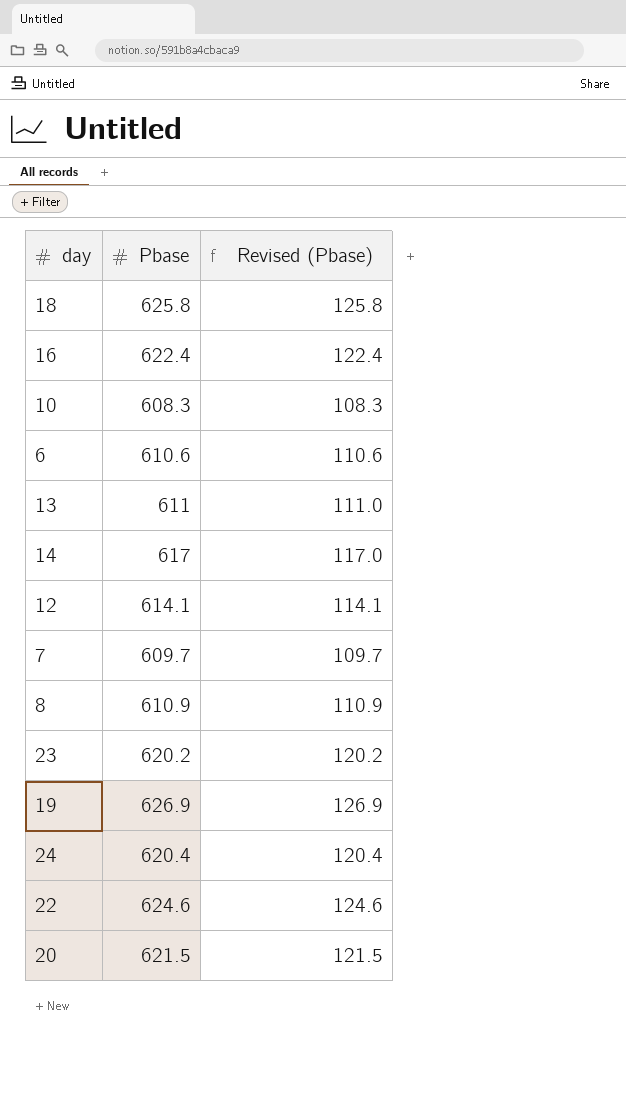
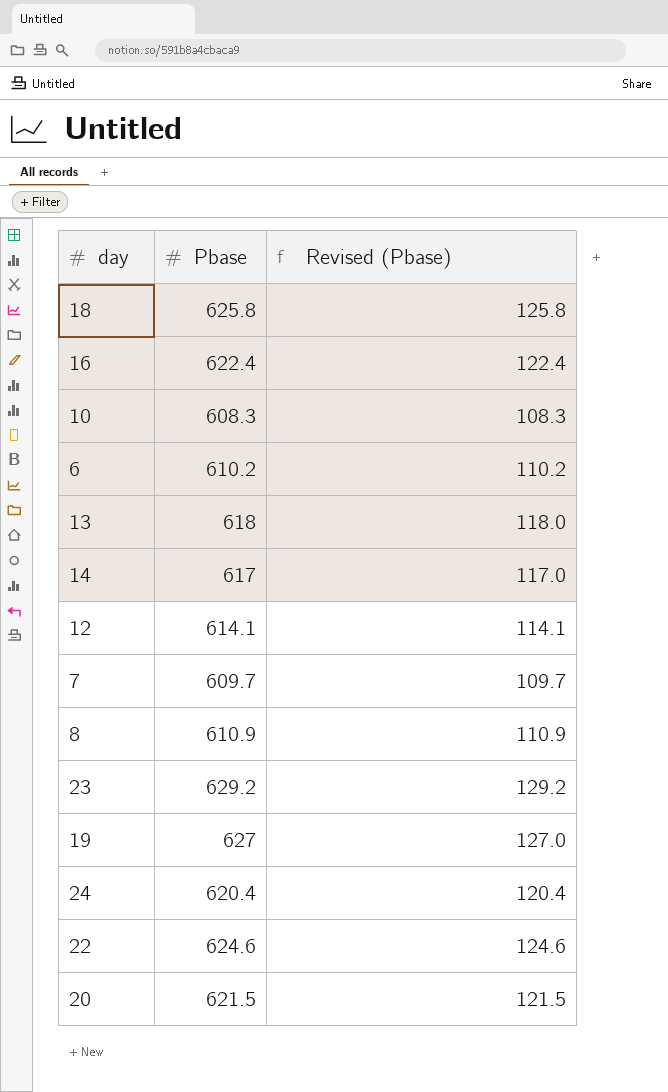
6 | Pbase: 610.6 -> 610.2
6 | Revised (Pbase): 110.6 -> 110.2
13 | Pbase: 611 -> 618
13 | Revised (Pbase): 111.0 -> 118.0
23 | Pbase: 620.2 -> 629.2
23 | Revised (Pbase): 120.2 -> 129.2
19 | Pbase: 626.9 -> 627
19 | Revised (Pbase): 126.9 -> 127.0

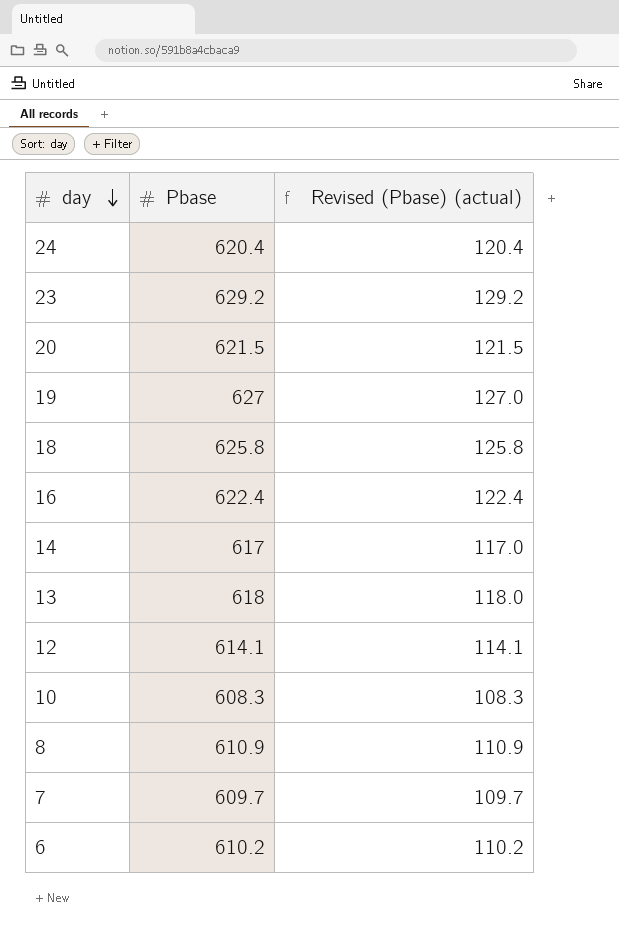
row order: none -> day descending
column name: Revised (Pbase) -> Revised (Pbase) (actual)
row 22: 624.6 | 124.6 -> none

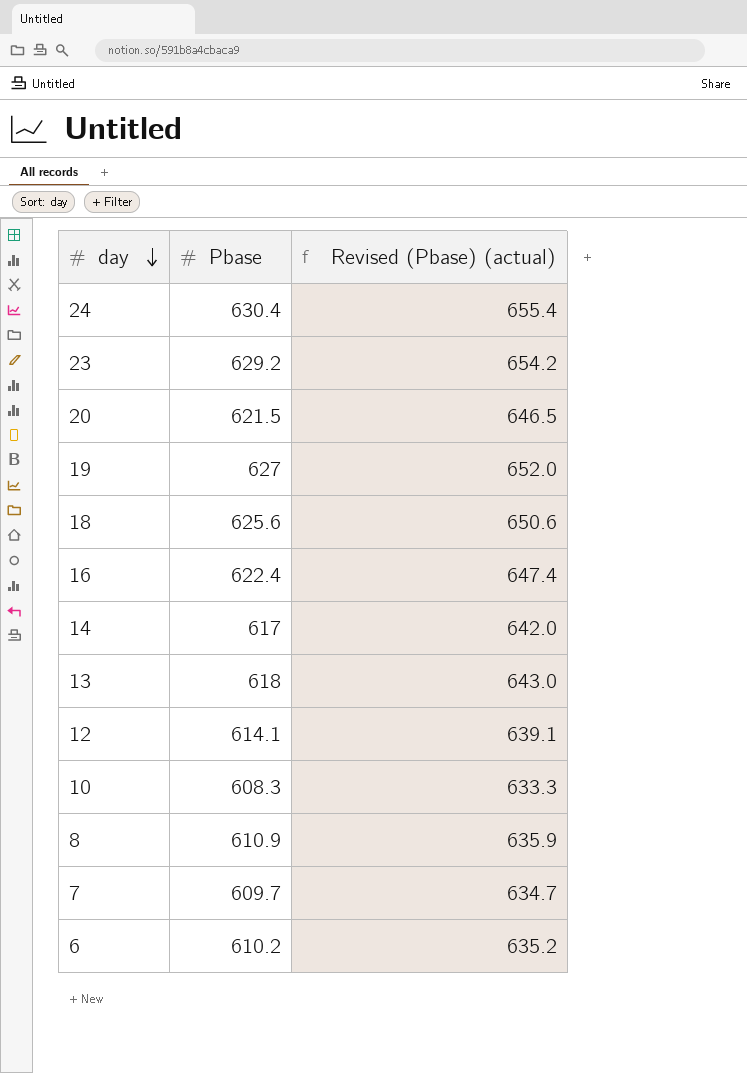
column Revised (Pbase) (actual) | formula: [Pbase] - 500 -> [Pbase] + 25
24 | Pbase: 620.4 -> 630.4
18 | Pbase: 625.8 -> 625.6

